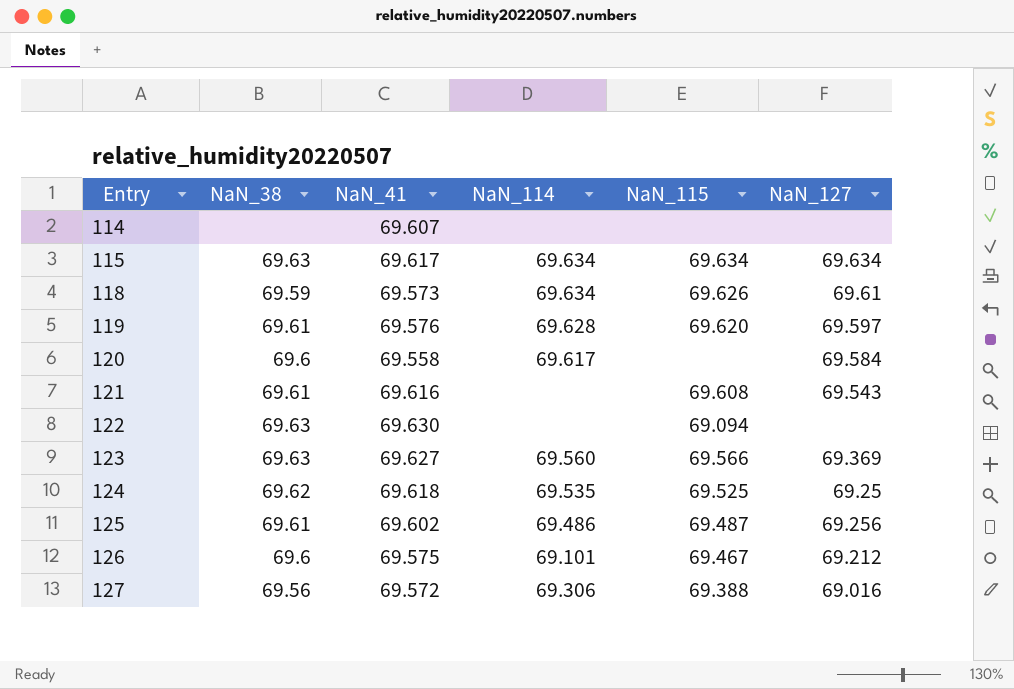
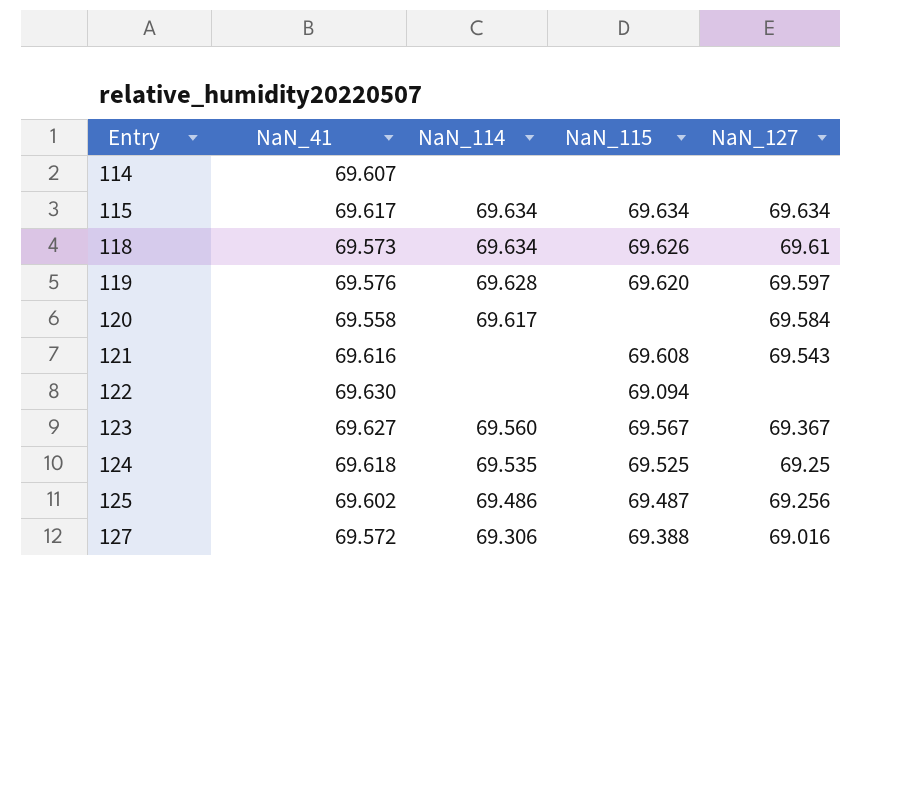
column NaN_38 | position: 2 -> none
row 126: 69.6 | 69.575 | 69.101 | 69.467 | 69.212 -> none
123 | NaN_115: 69.566 -> 69.567
123 | NaN_127: 69.369 -> 69.367

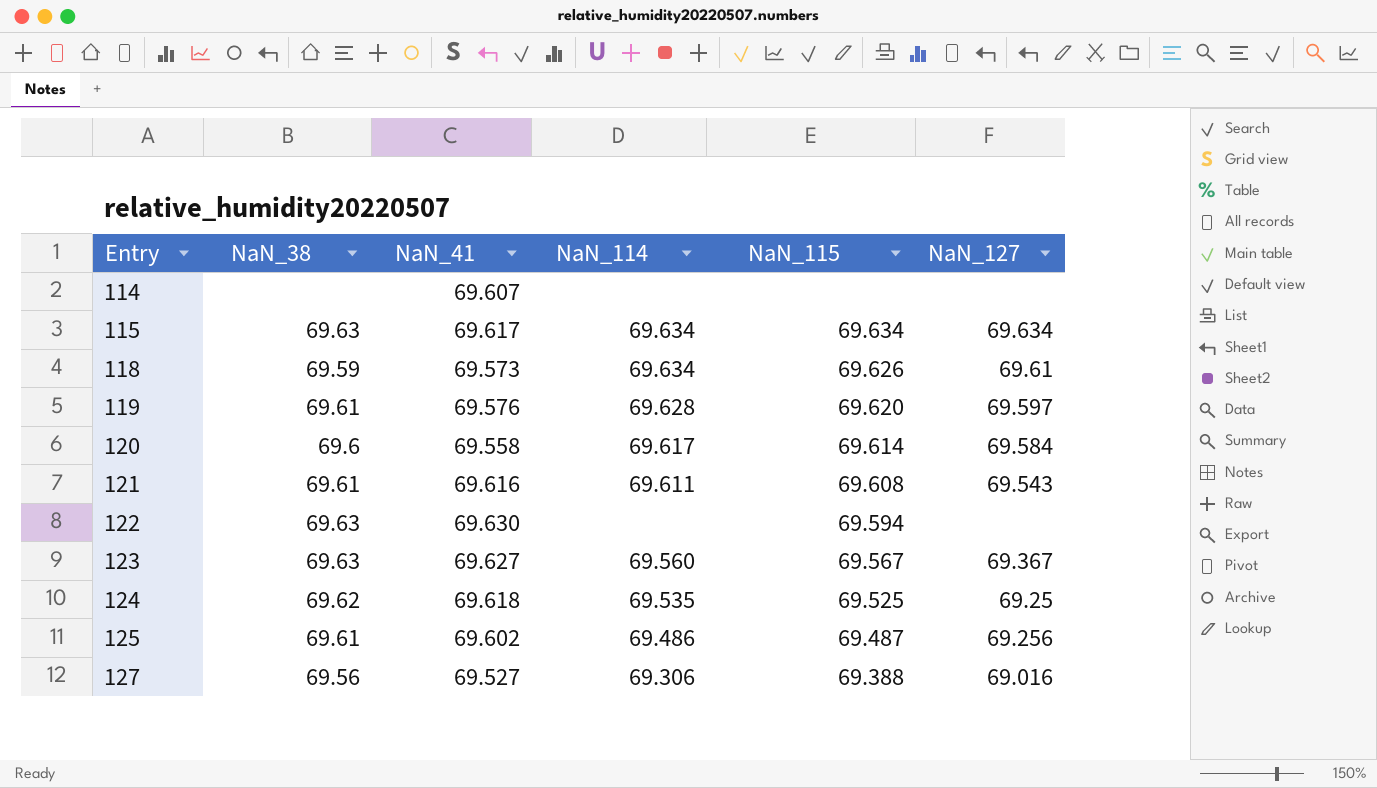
column NaN_38 | position: none -> 2
120 | NaN_115: none -> 69.614
121 | NaN_114: none -> 69.611
122 | NaN_115: 69.094 -> 69.594
127 | NaN_41: 69.572 -> 69.527

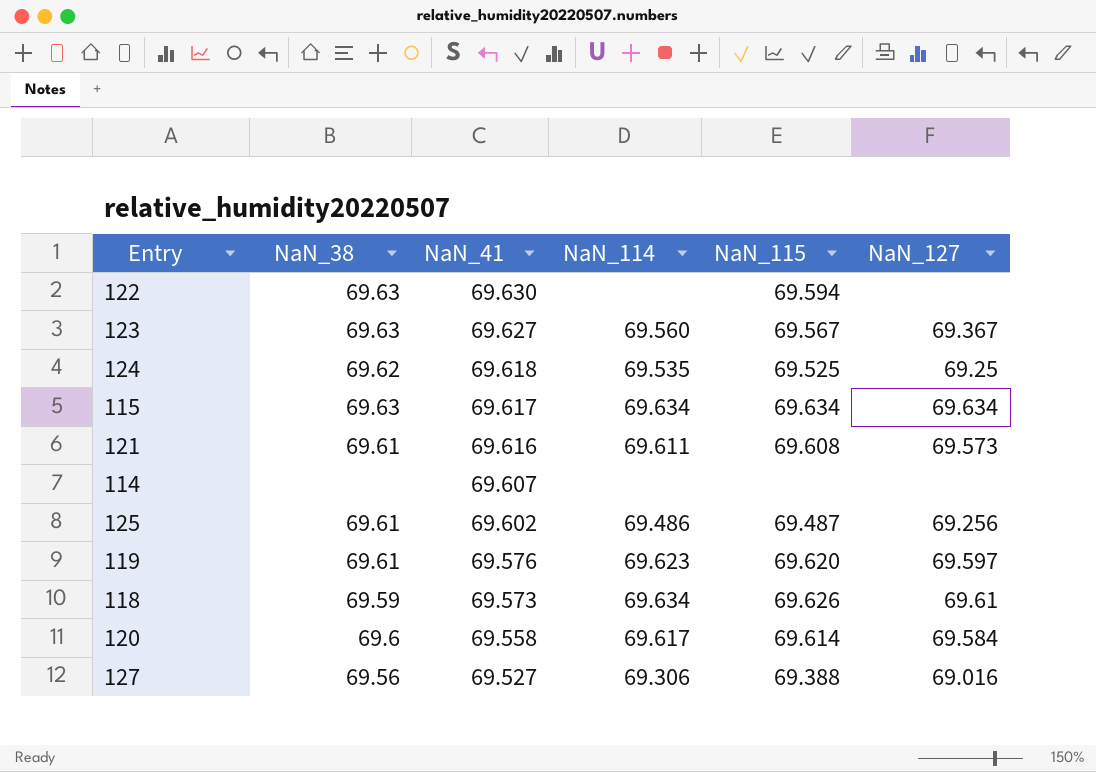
row order: Entry ascending -> NaN_41 descending
121 | NaN_127: 69.543 -> 69.573
119 | NaN_114: 69.628 -> 69.623

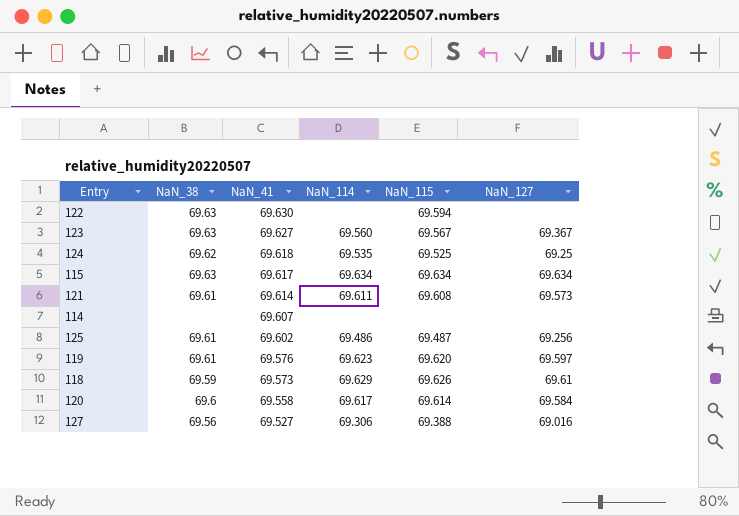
121 | NaN_41: 69.616 -> 69.614
118 | NaN_114: 69.634 -> 69.629

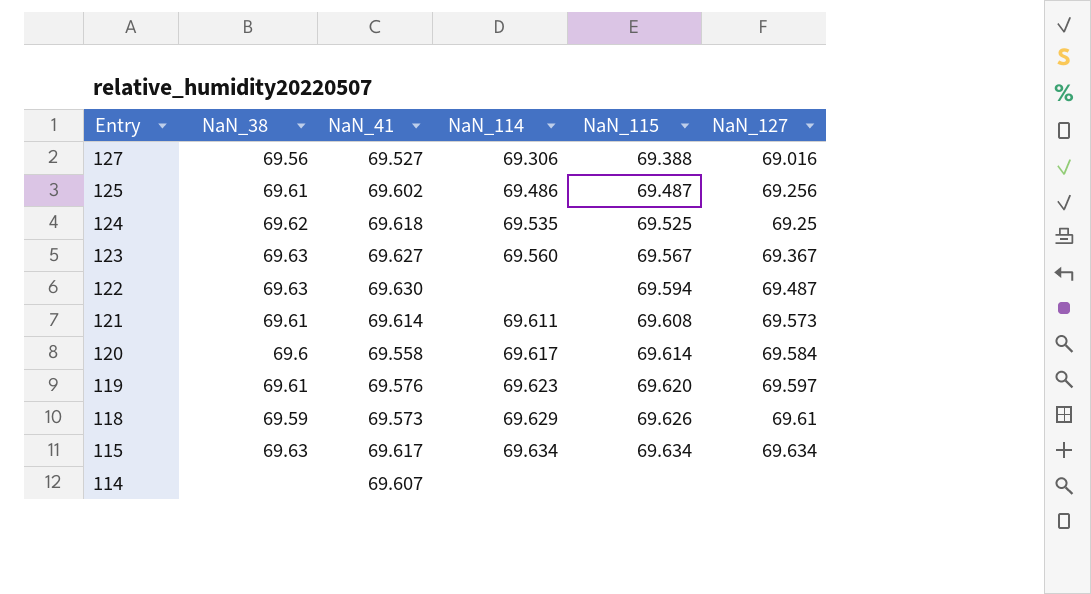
row order: NaN_41 descending -> Entry descending
122 | NaN_127: none -> 69.487

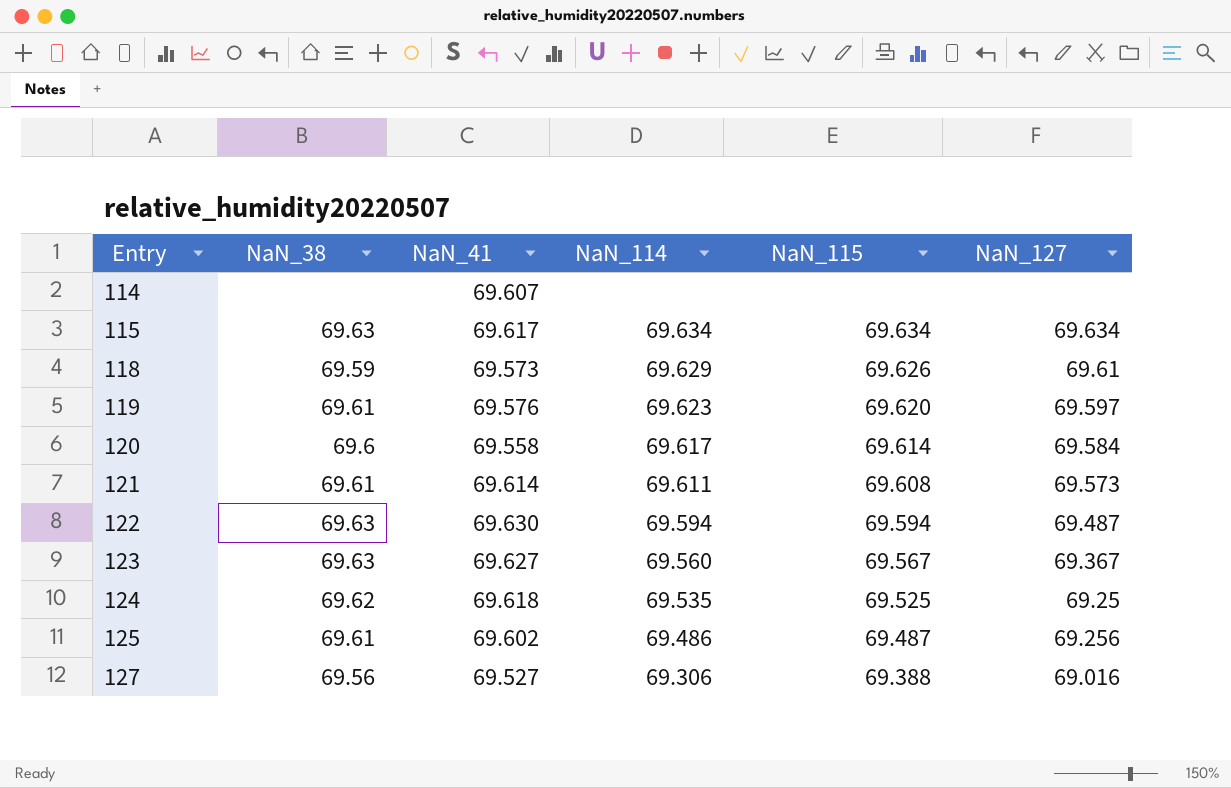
row order: Entry descending -> Entry ascending
122 | NaN_114: none -> 69.594

